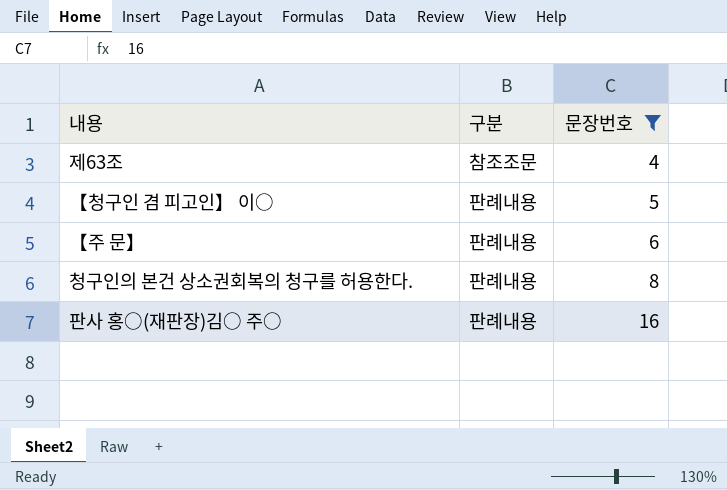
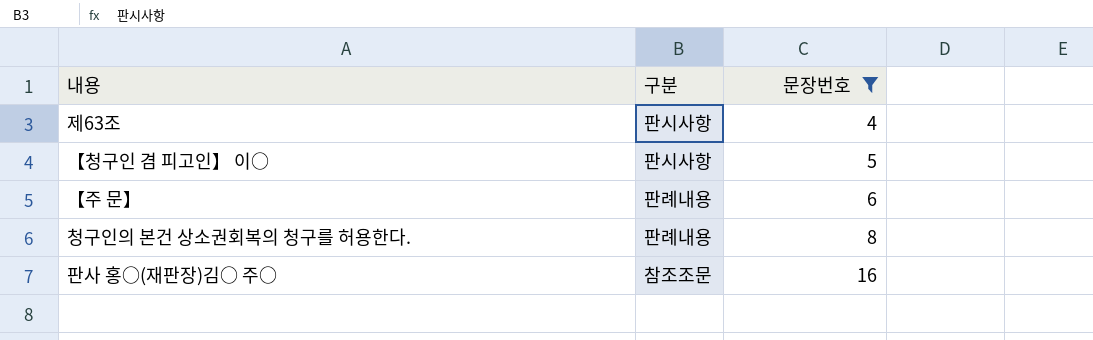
제63조 | 구분: 참조조문 -> 판시사항
【청구인 겸 피고인】 이○ | 구분: 판례내용 -> 판시사항
판사 홍○(재판장)김○ 주○ | 구분: 판례내용 -> 참조조문

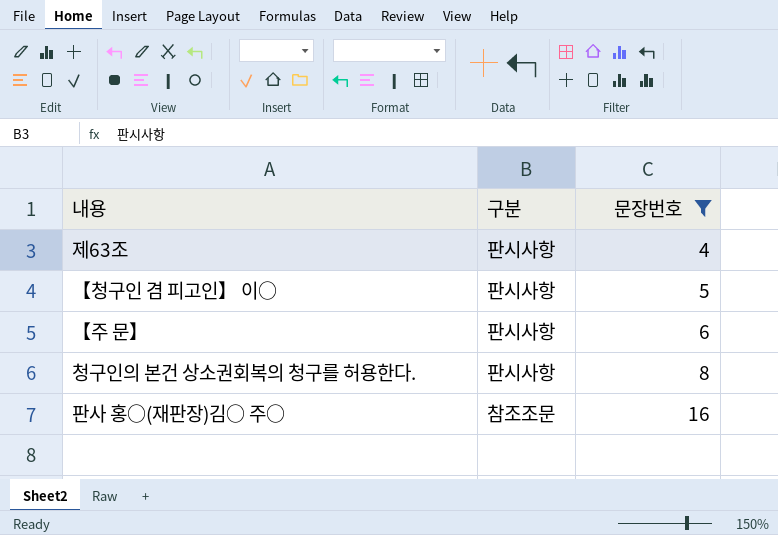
【주 문】 | 구분: 판례내용 -> 판시사항
청구인의 본건 상소권회복의 청구를 허용한다. | 구분: 판례내용 -> 판시사항

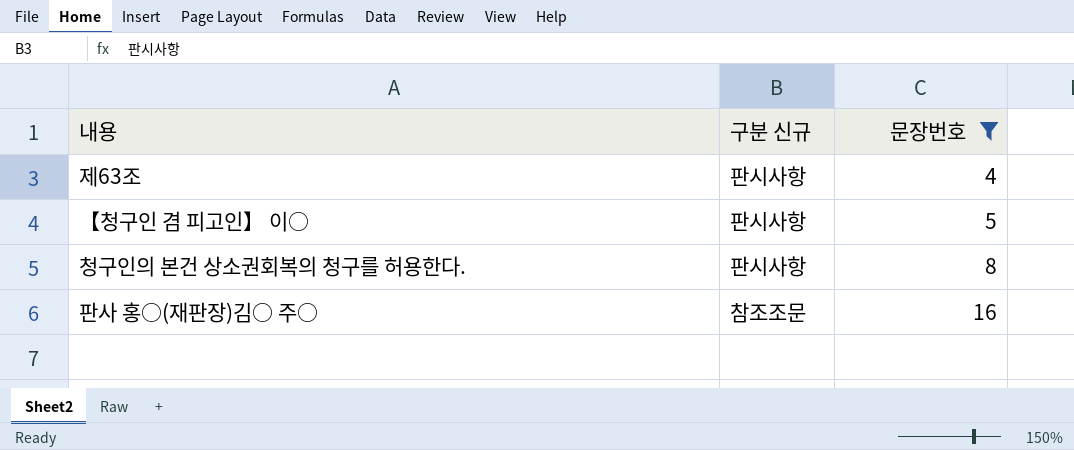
column name: 구분 -> 구분 신규
row 【주 문】: 판시사항 | 6 -> none

